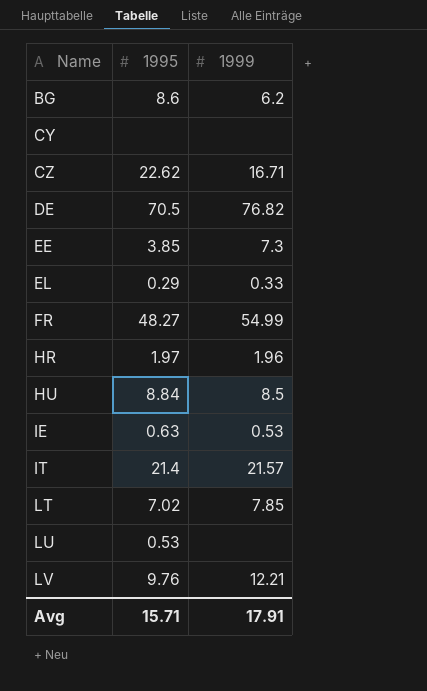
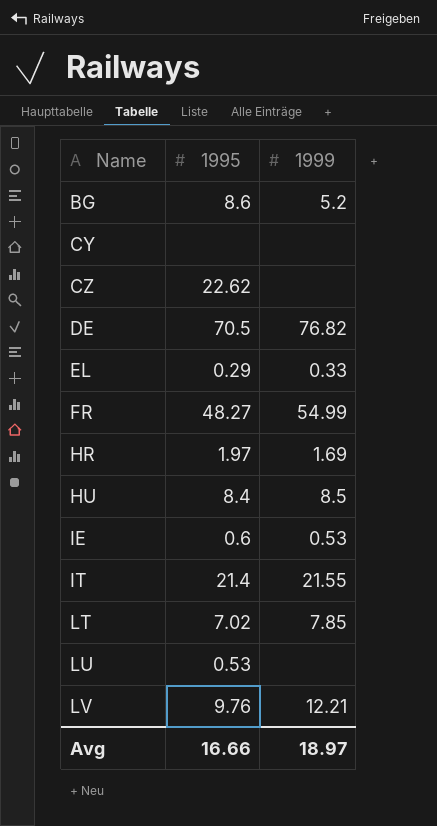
row EE: 3.85 | 7.3 -> none
BG | 1999: 6.2 -> 5.2
CZ | 1999: 16.71 -> none
HR | 1999: 1.96 -> 1.69
HU | 1995: 8.84 -> 8.4
IE | 1995: 0.63 -> 0.6
IT | 1999: 21.57 -> 21.55
Avg | 1995: 15.71 -> 16.66
Avg | 1999: 17.91 -> 18.97

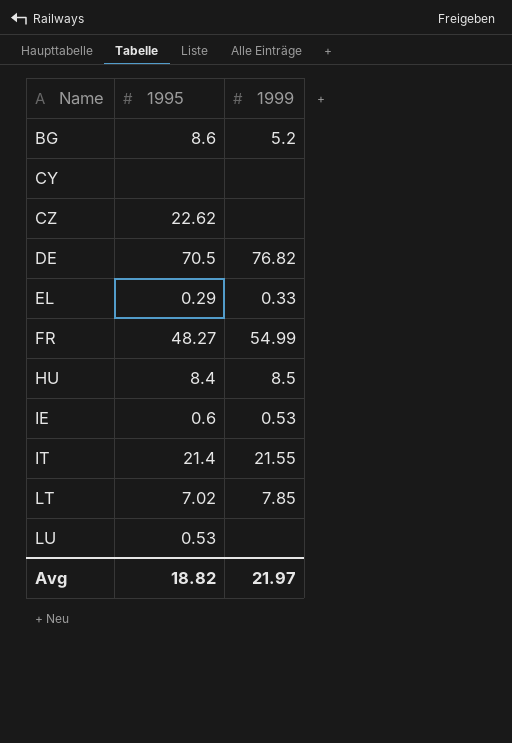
row HR: 1.97 | 1.69 -> none
row LV: 9.76 | 12.21 -> none
Avg | 1995: 16.66 -> 18.82
Avg | 1999: 18.97 -> 21.97

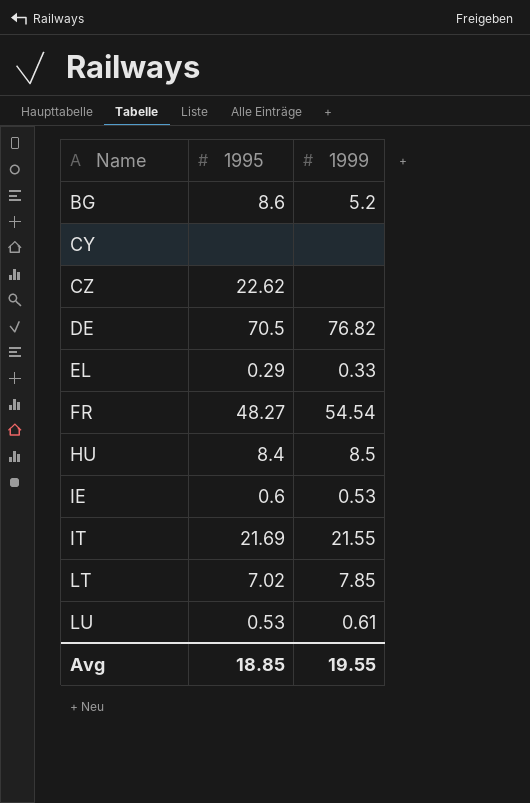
FR | 1999: 54.99 -> 54.54
IT | 1995: 21.4 -> 21.69
LU | 1999: none -> 0.61
Avg | 1995: 18.82 -> 18.85
Avg | 1999: 21.97 -> 19.55

